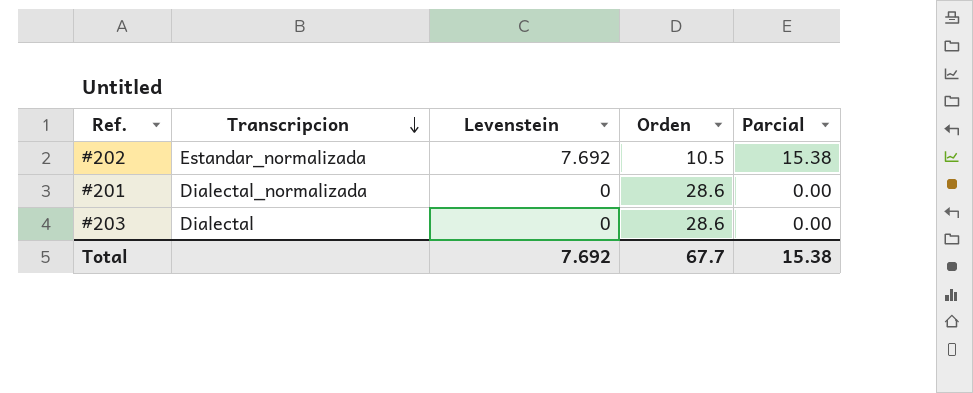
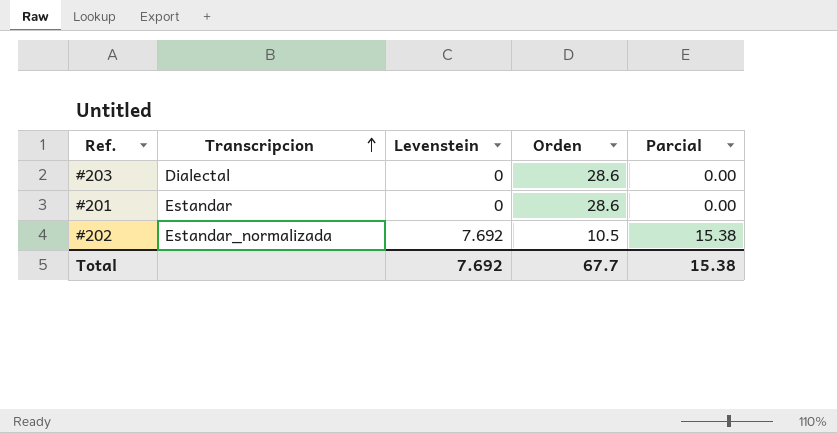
row order: Transcripcion descending -> Transcripcion ascending
#201 | Transcripcion: Dialectal_normalizada -> Estandar

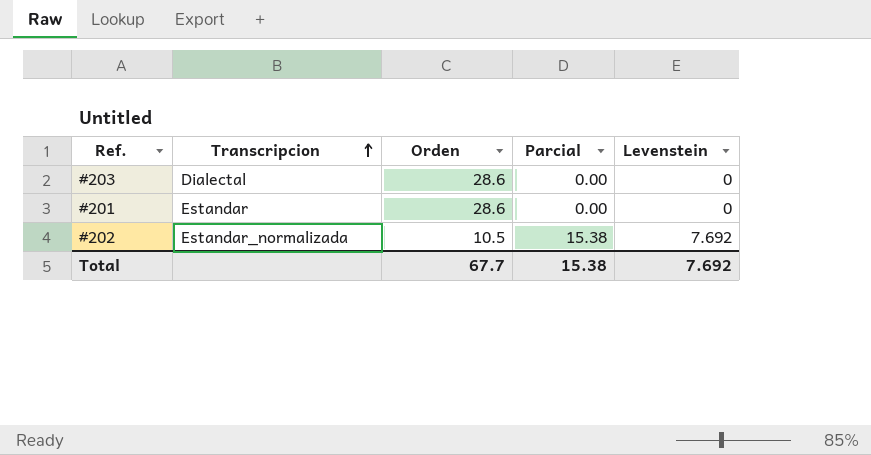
column Levenstein | position: 3 -> 5

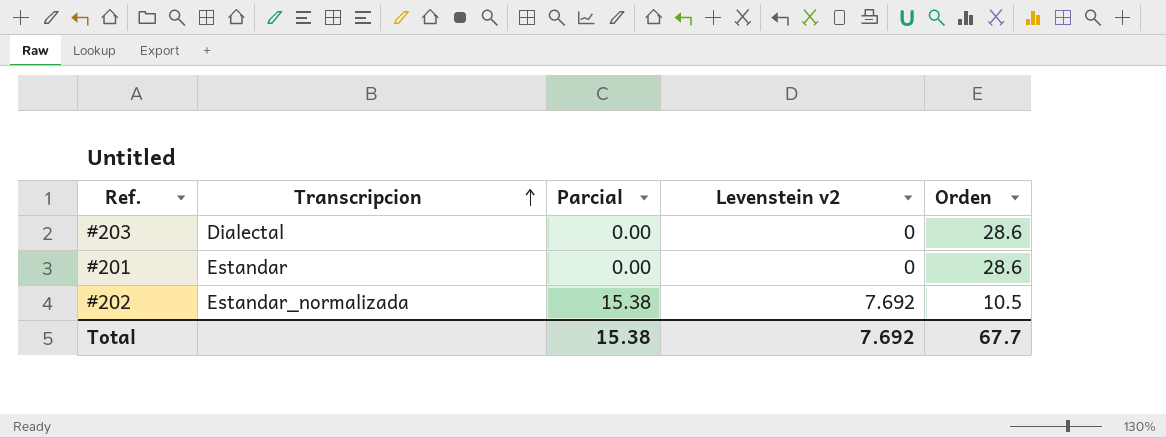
column name: Levenstein -> Levenstein v2
column Orden | position: 3 -> 5

